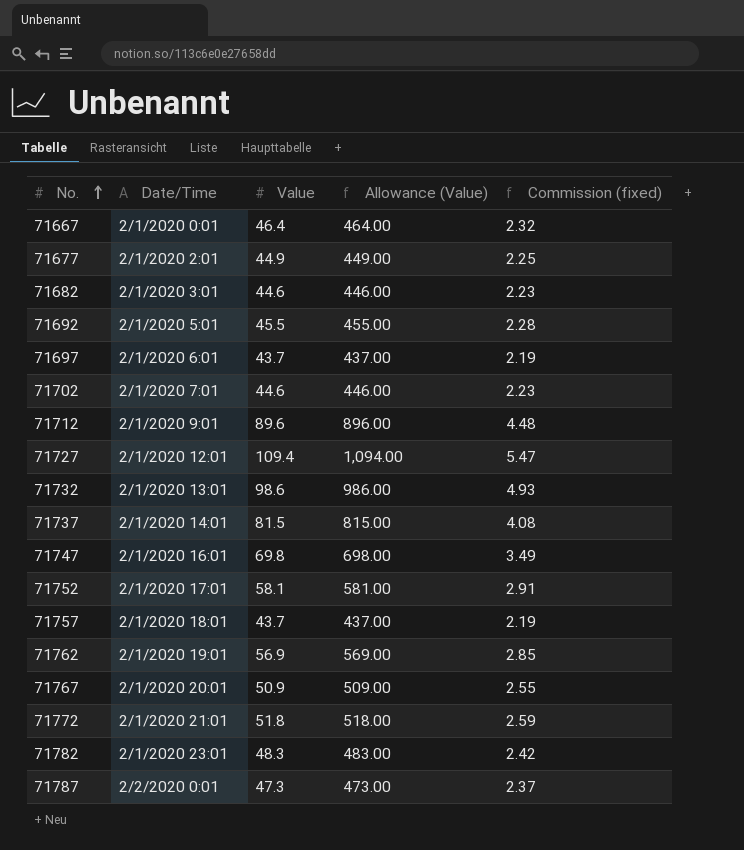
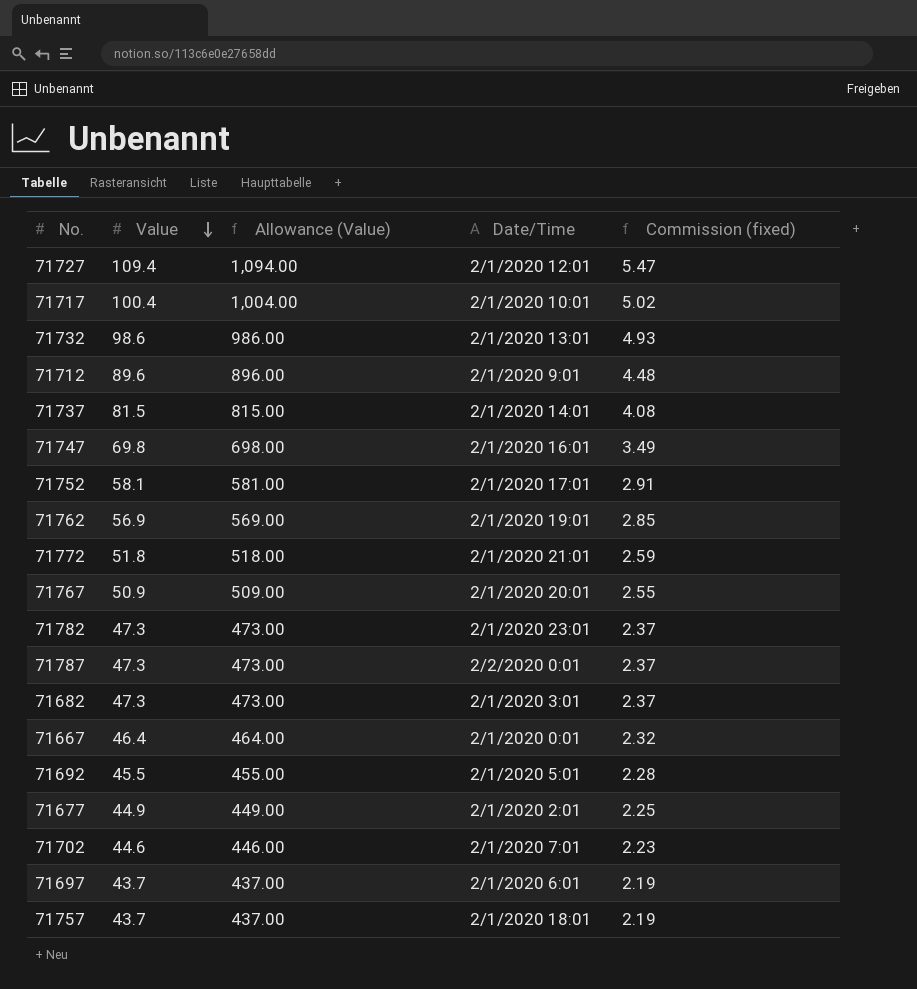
row order: No. ascending -> Value descending
column Date/Time | position: 2 -> 4
row 71717: none -> 100.4 | 1,004.00 | 2/1/2020 10:01 | 5.02
71782 | Value: 48.3 -> 47.3
71782 | Allowance (Value): 483.00 -> 473.00
71782 | Commission (fixed): 2.42 -> 2.37
71682 | Value: 44.6 -> 47.3
71682 | Allowance (Value): 446.00 -> 473.00
71682 | Commission (fixed): 2.23 -> 2.37

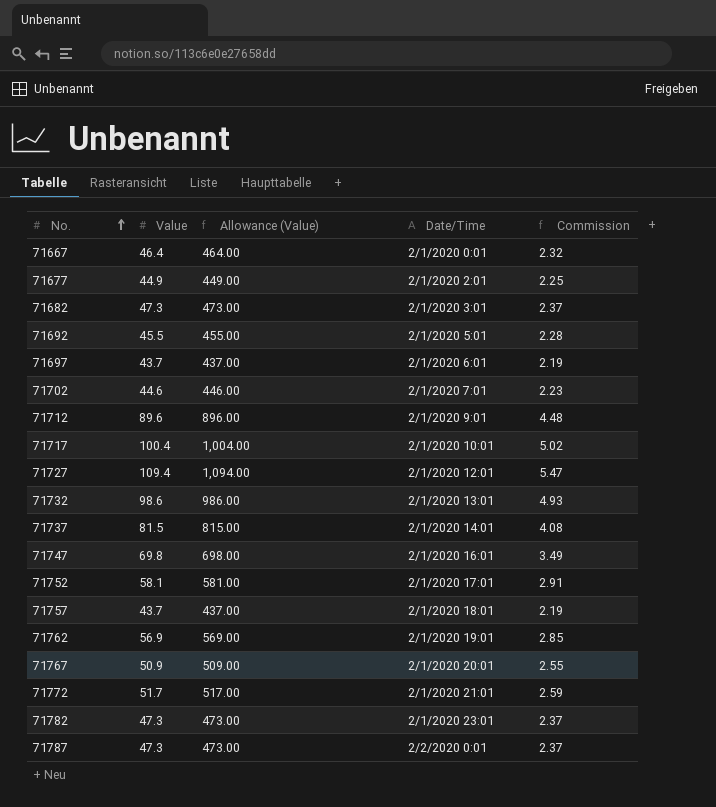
row order: Value descending -> No. ascending
column name: Commission (fixed) -> Commission
71772 | Value: 51.8 -> 51.7
71772 | Allowance (Value): 518.00 -> 517.00

